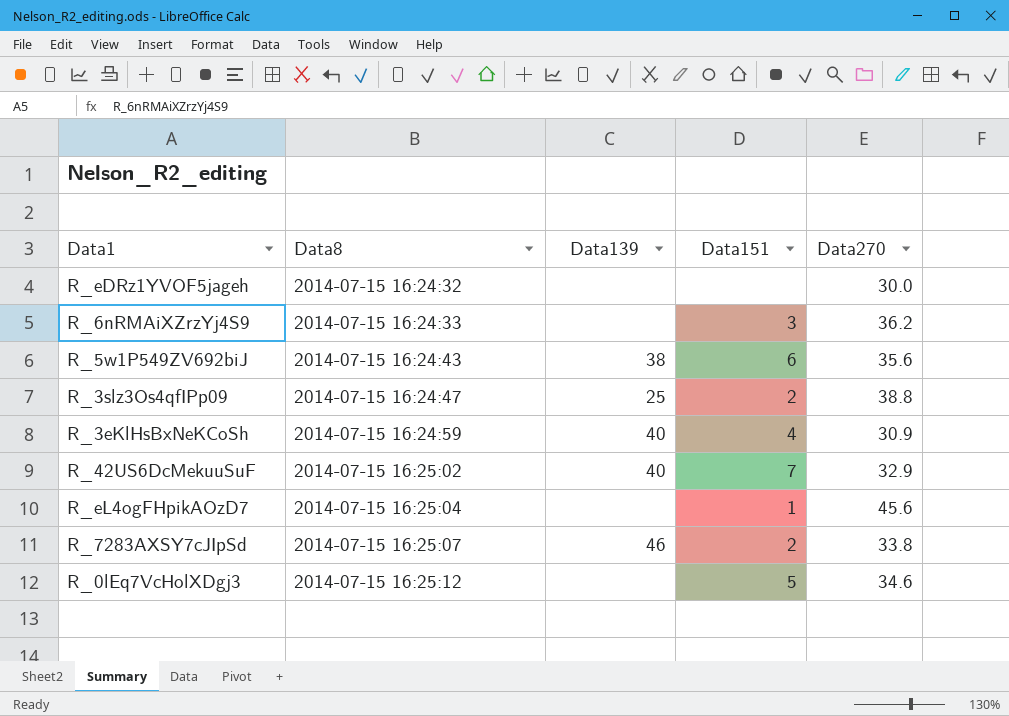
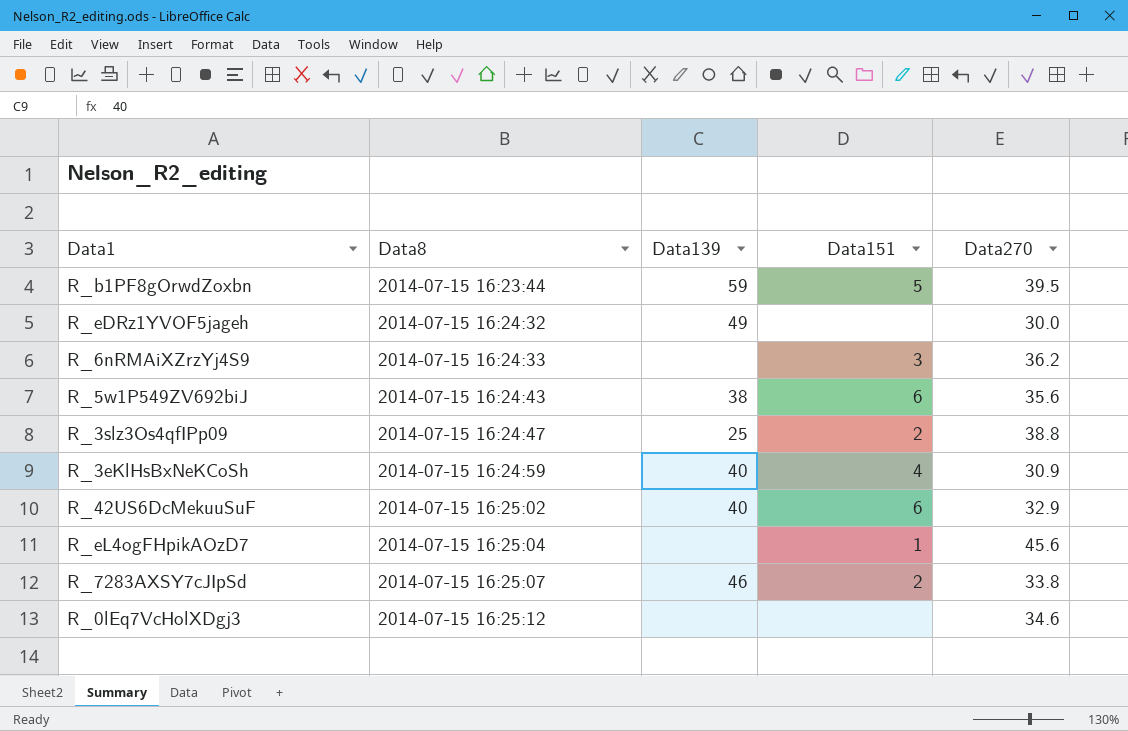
row R_b1PF8gOrwdZoxbn: none -> 2014-07-15 16:23:44 | 59 | 5 | 39.5
R_eDRz1YVOF5jageh | Data139: none -> 49
R_42US6DcMekuuSuF | Data151: 7 -> 6
R_0lEq7VcHolXDgj3 | Data151: 5 -> none

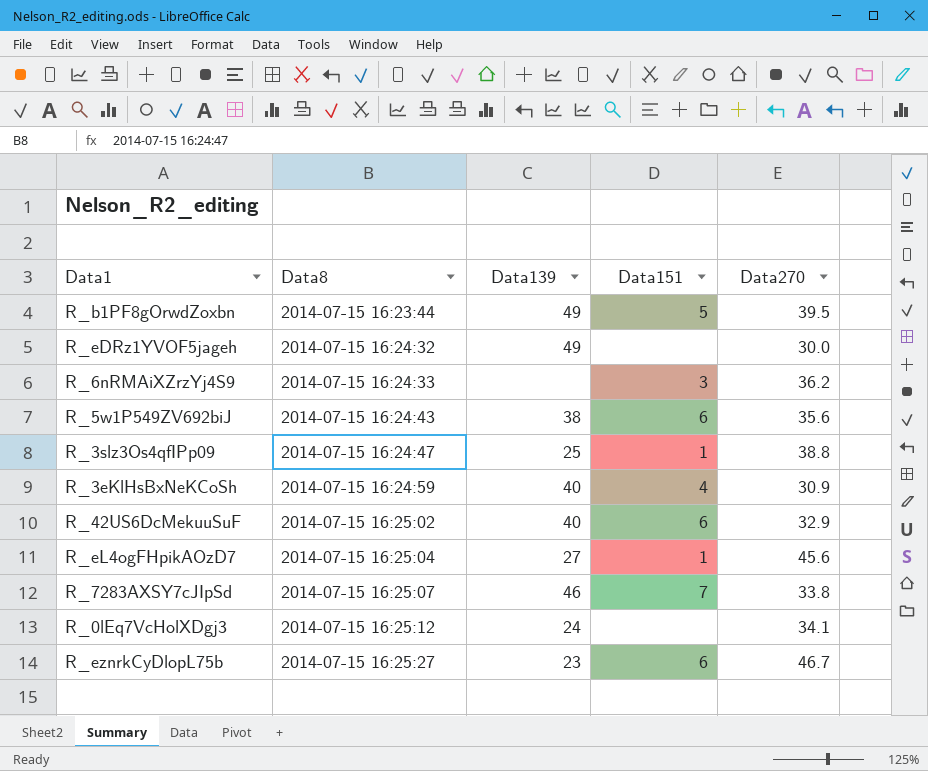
R_b1PF8gOrwdZoxbn | Data139: 59 -> 49
R_3slz3Os4qfIPp09 | Data151: 2 -> 1
R_eL4ogFHpikAOzD7 | Data139: none -> 27
R_7283AXSY7cJIpSd | Data151: 2 -> 7
R_0lEq7VcHolXDgj3 | Data139: none -> 24
R_0lEq7VcHolXDgj3 | Data270: 34.6 -> 34.1
row R_eznrkCyDlopL75b: none -> 2014-07-15 16:25:27 | 23 | 6 | 46.7

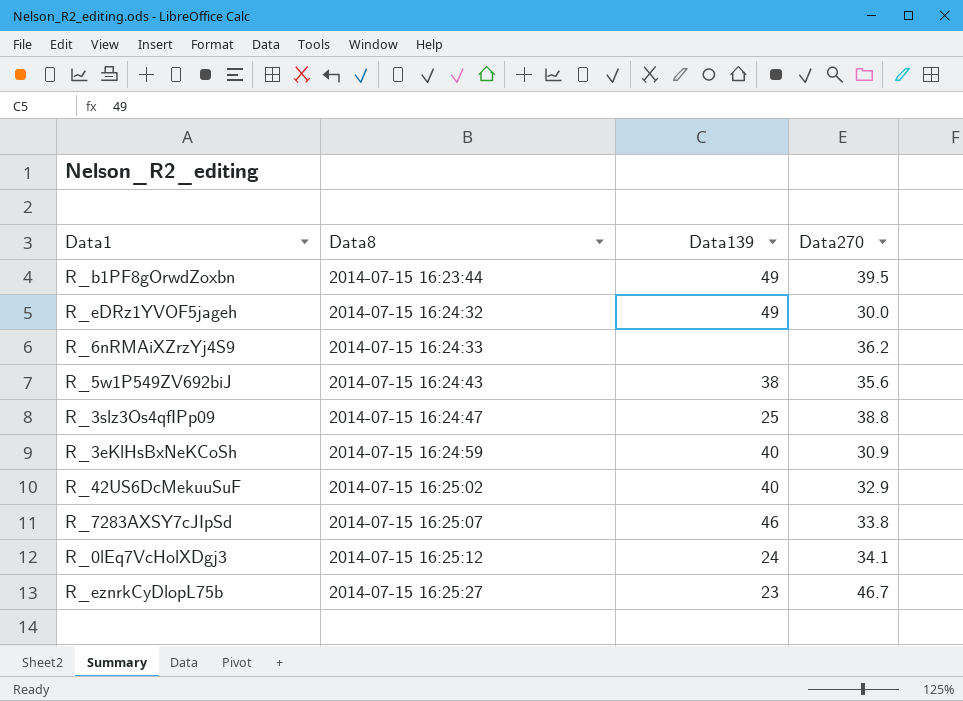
column Data151 | position: 4 -> none
row R_eL4ogFHpikAOzD7: 2014-07-15 16:25:04 | 27 | 1 | 45.6 -> none

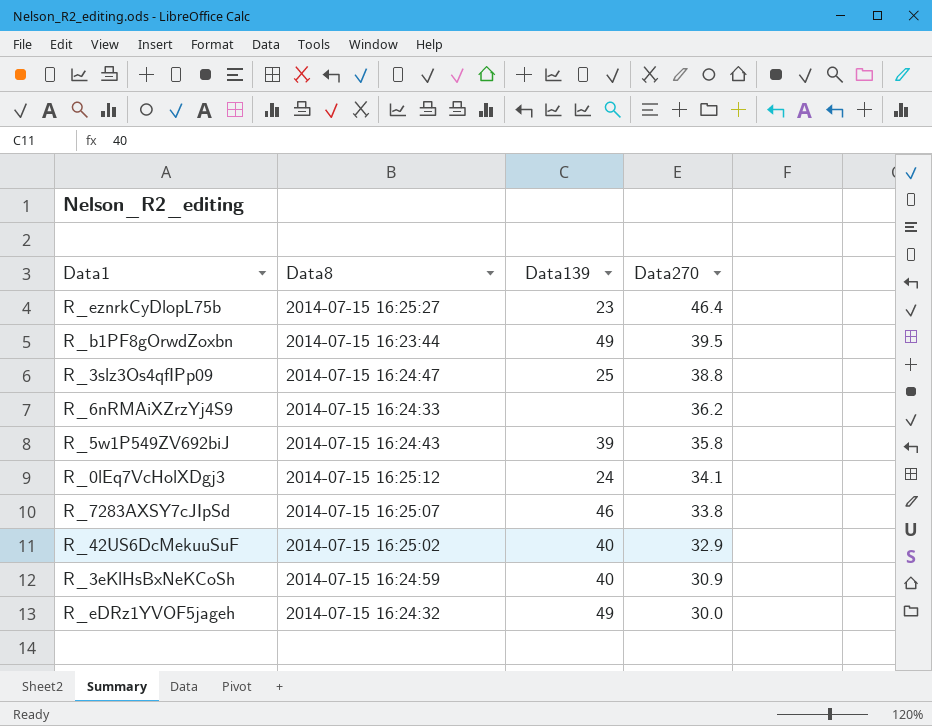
row order: Data8 ascending -> Data270 descending
R_eznrkCyDlopL75b | Data270: 46.7 -> 46.4
R_5w1P549ZV692biJ | Data139: 38 -> 39
R_5w1P549ZV692biJ | Data270: 35.6 -> 35.8

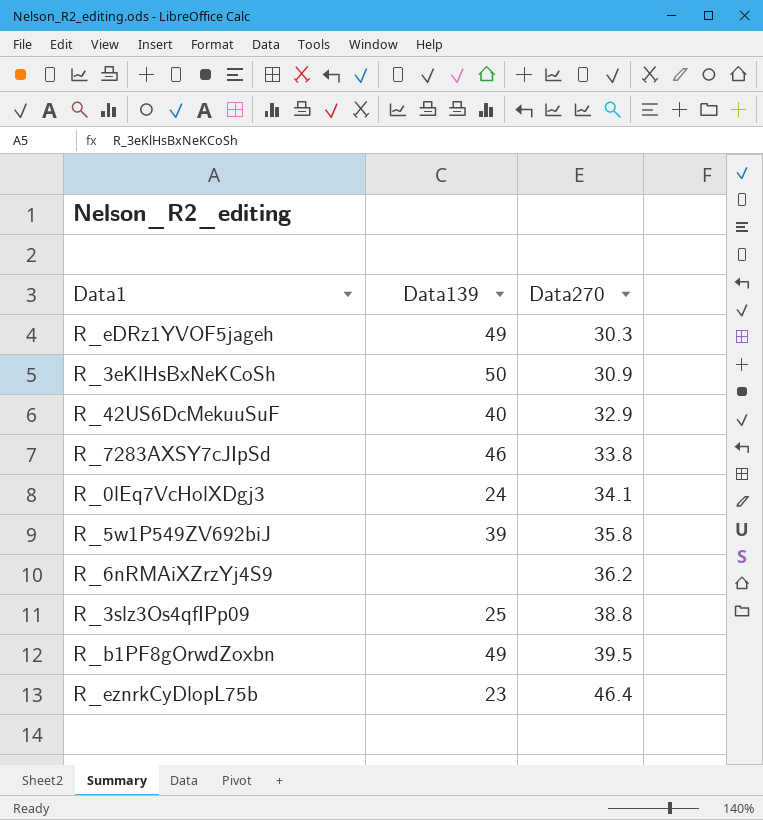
row order: Data270 descending -> Data270 ascending
column Data8 | position: 2 -> none
R_eDRz1YVOF5jageh | Data270: 30.0 -> 30.3
R_3eKlHsBxNeKCoSh | Data139: 40 -> 50

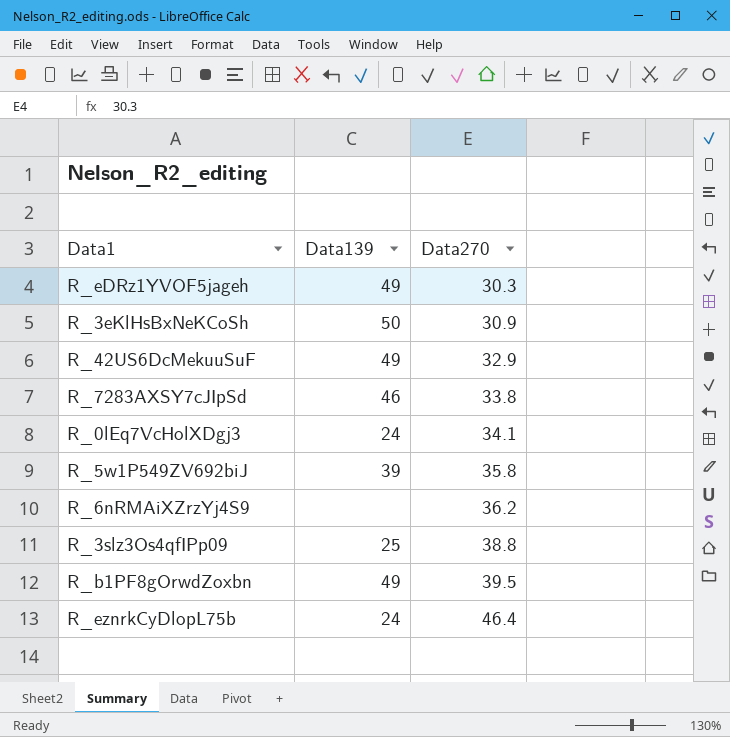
R_42US6DcMekuuSuF | Data139: 40 -> 49
R_eznrkCyDlopL75b | Data139: 23 -> 24

